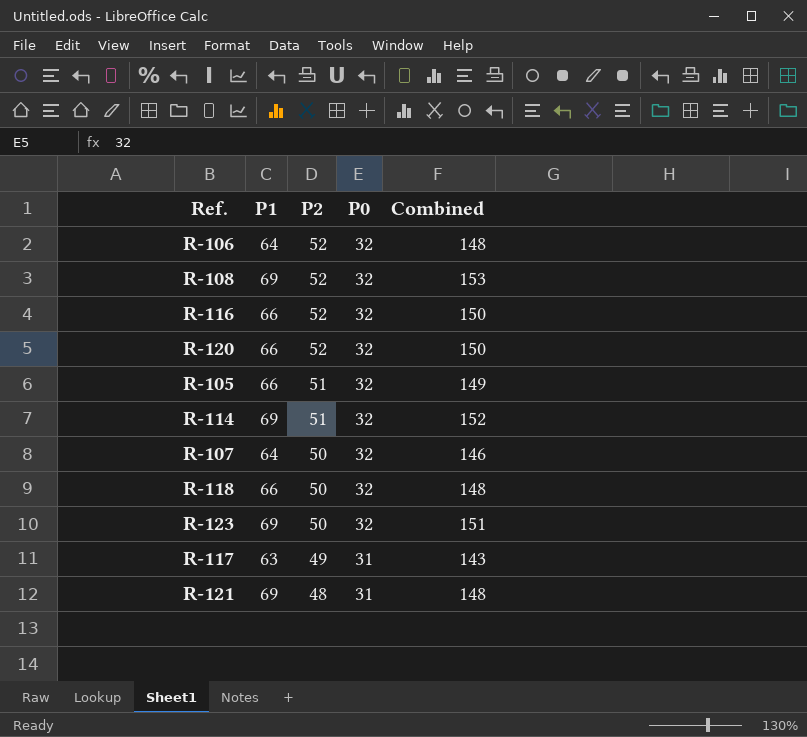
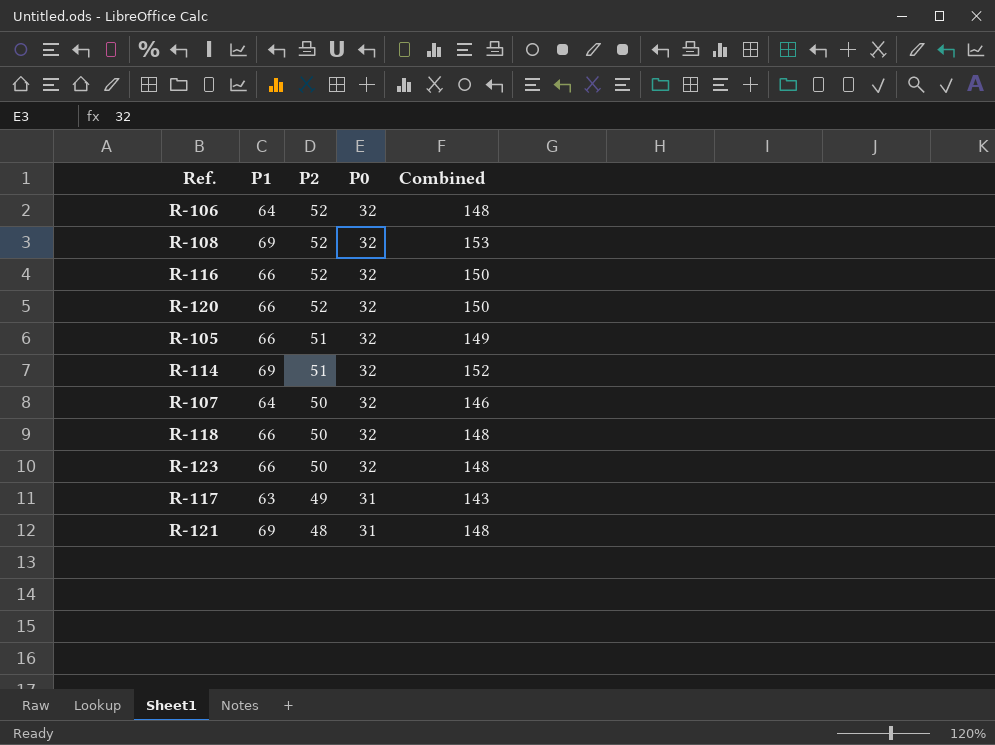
R-123 | P1: 69 -> 66
R-123 | Combined: 151 -> 148

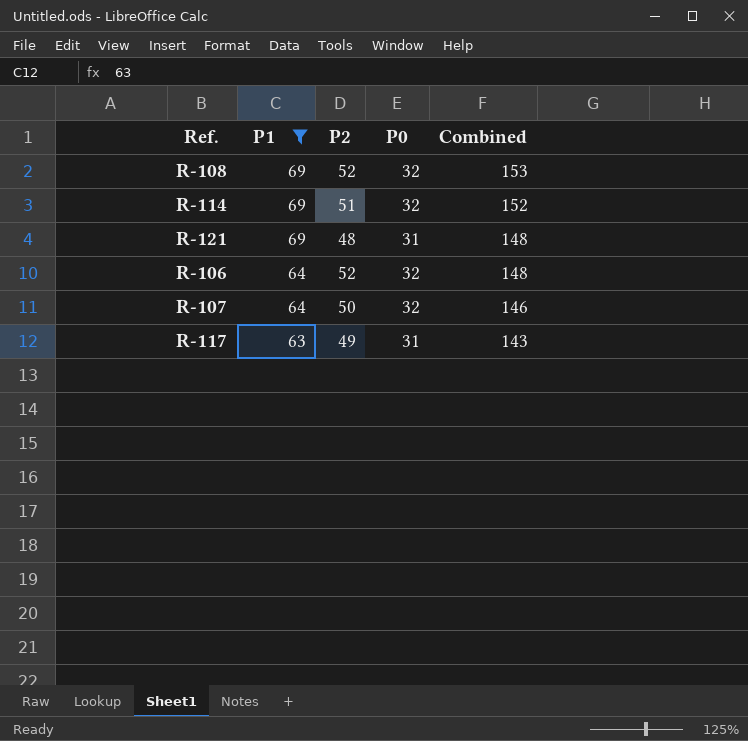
filter: none -> P1 != 66
row order: P2 descending -> P1 descending

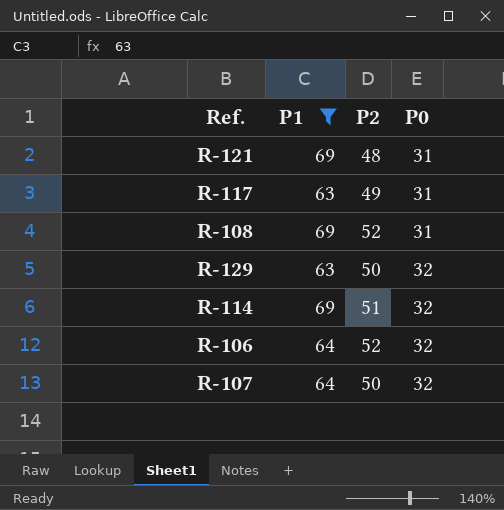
row order: P1 descending -> P0 ascending
column Combined | formula: [P1] + [P2] + [P0] -> none
R-108 | P0: 32 -> 31
row R-129: none -> 63 | 50 | 32

